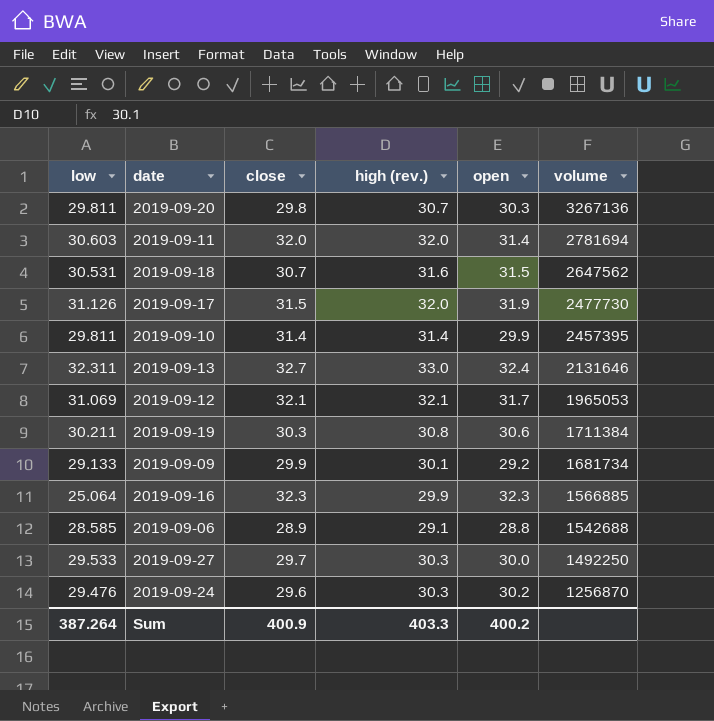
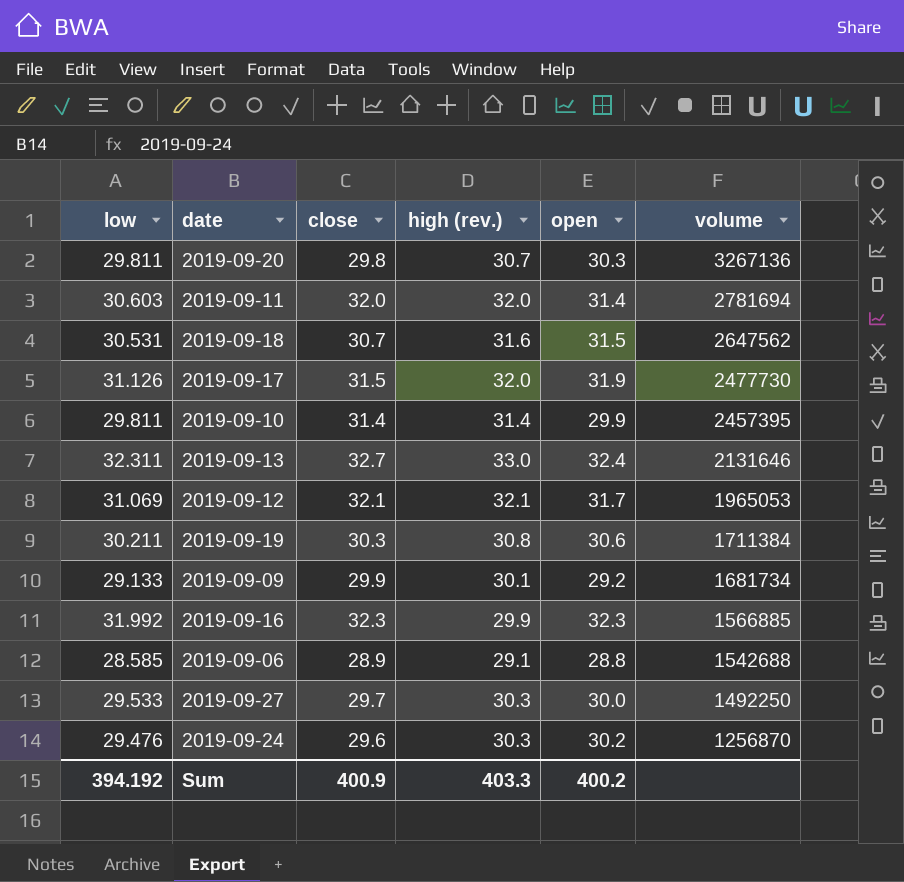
2019-09-16 | low: 25.064 -> 31.992
Sum | low: 387.264 -> 394.192

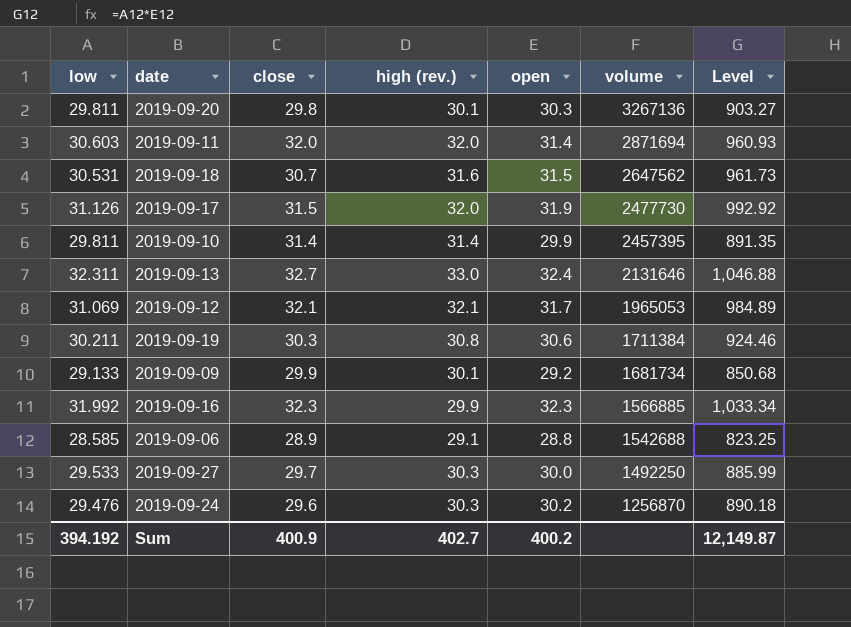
column Level | formula: none -> [low] * [open]
2019-09-20 | high (rev.): 30.7 -> 30.1
2019-09-11 | volume: 2781694 -> 2871694
Sum | high (rev.): 403.3 -> 402.7

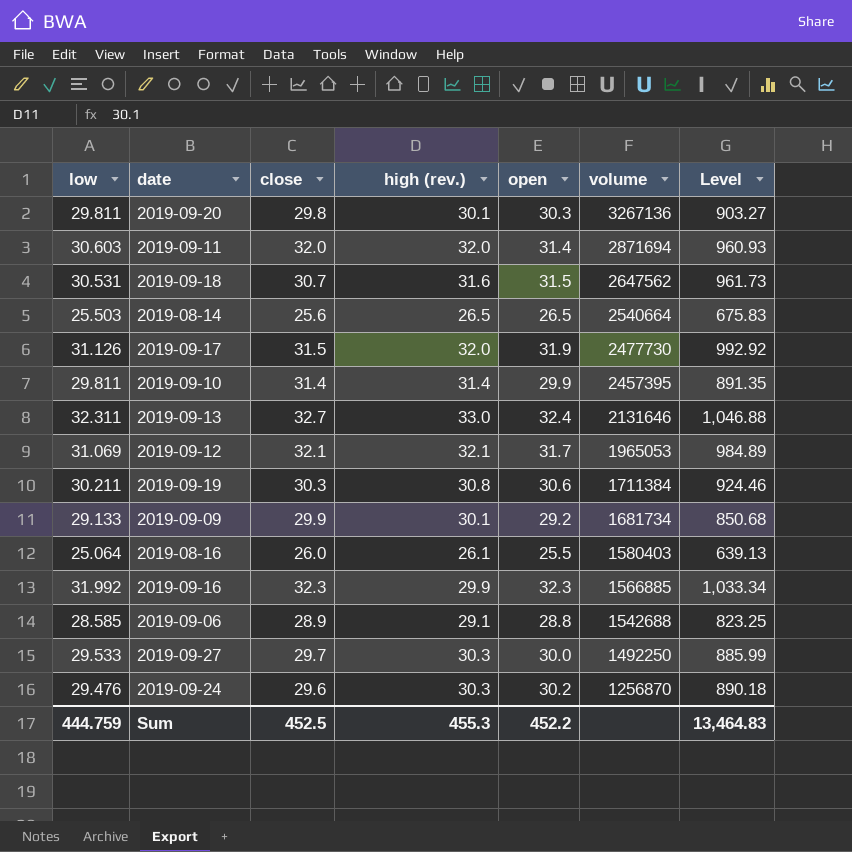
row 2019-08-14: none -> 25.503 | 25.6 | 26.5 | 26.5 | 2540664 | 675.83
row 2019-08-16: none -> 25.064 | 26.0 | 26.1 | 25.5 | 1580403 | 639.13
Sum | low: 394.192 -> 444.759
Sum | close: 400.9 -> 452.5
Sum | high (rev.): 402.7 -> 455.3
Sum | open: 400.2 -> 452.2
Sum | Level: 12,149.87 -> 13,464.83

